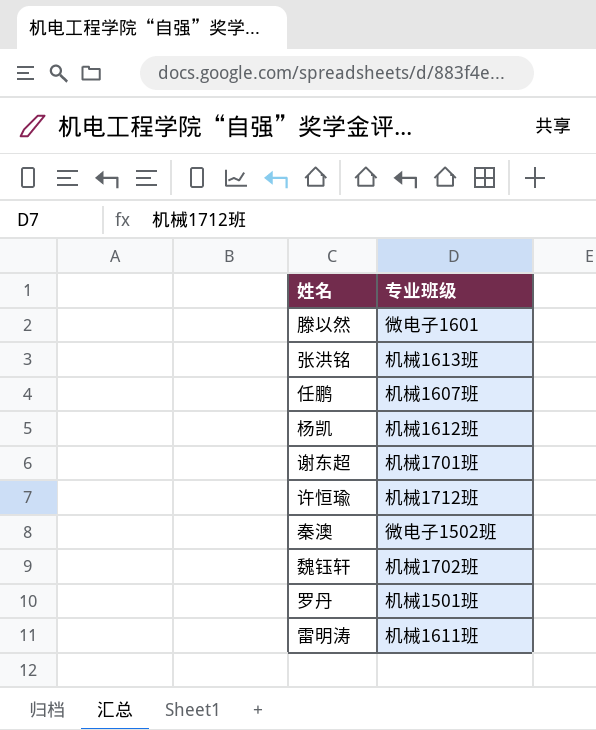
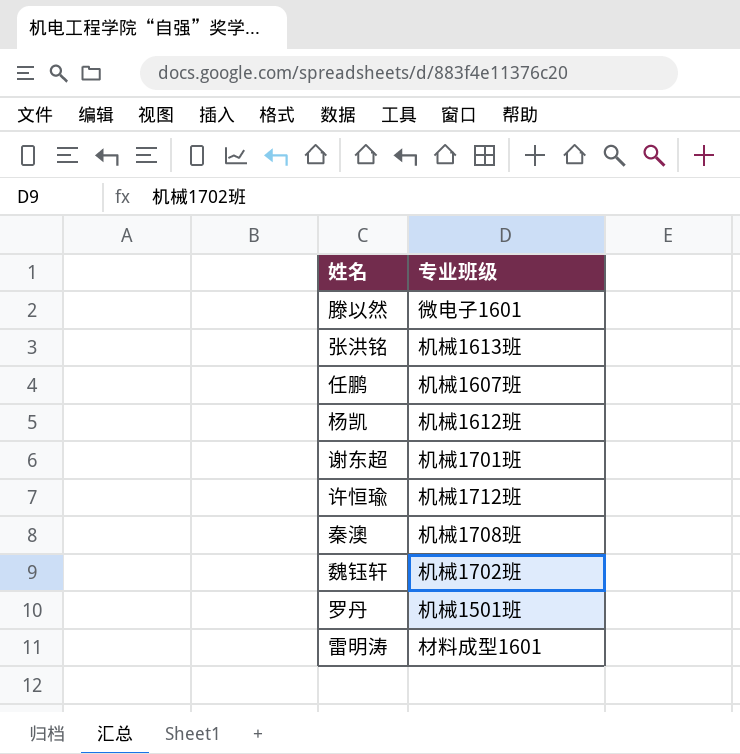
秦澳 | 专业班级: 微电子1502班 -> 机械1708班
雷明涛 | 专业班级: 机械1611班 -> 材料成型1601

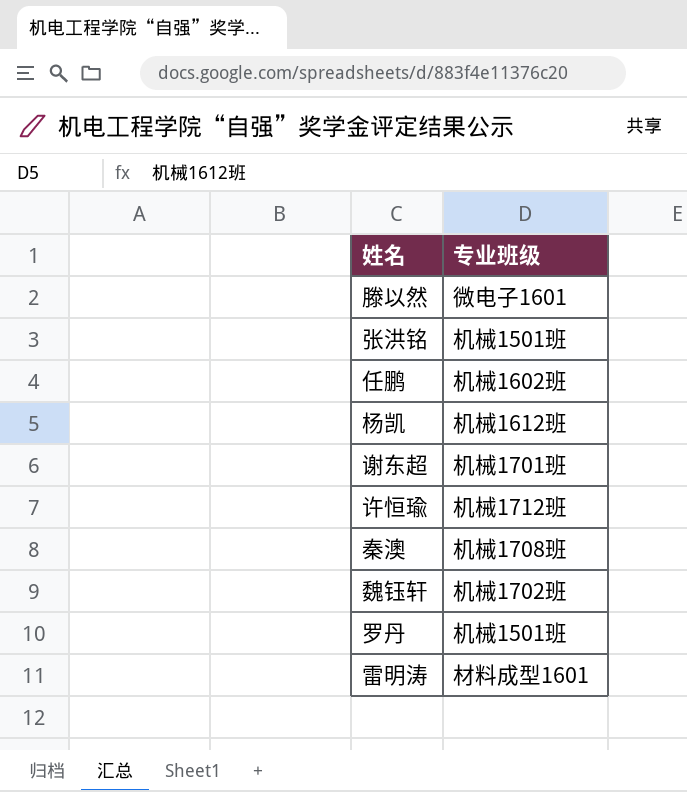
张洪铭 | 专业班级: 机械1613班 -> 机械1501班
任鹏 | 专业班级: 机械1607班 -> 机械1602班

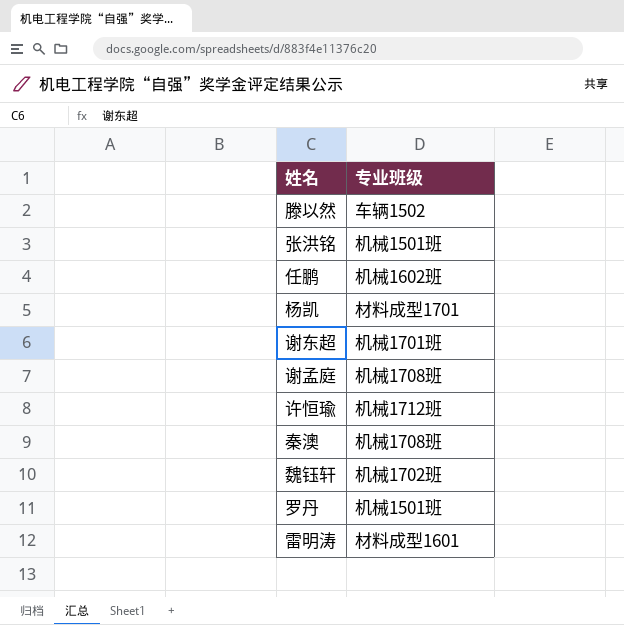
滕以然 | 专业班级: 微电子1601 -> 车辆1502
杨凯 | 专业班级: 机械1612班 -> 材料成型1701
row 谢孟庭: none -> 机械1708班

